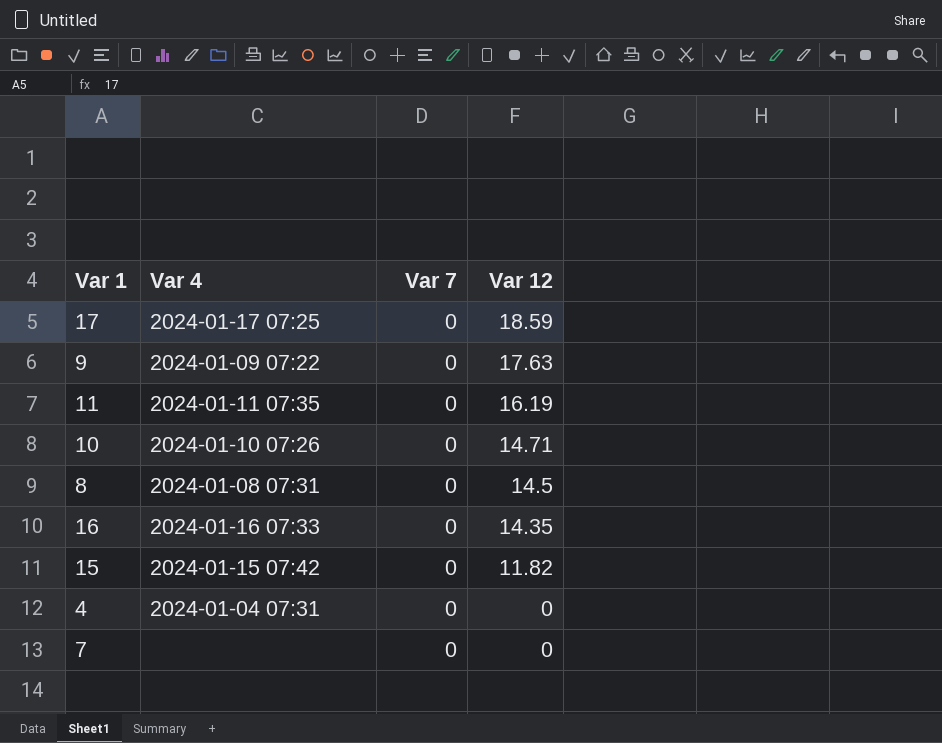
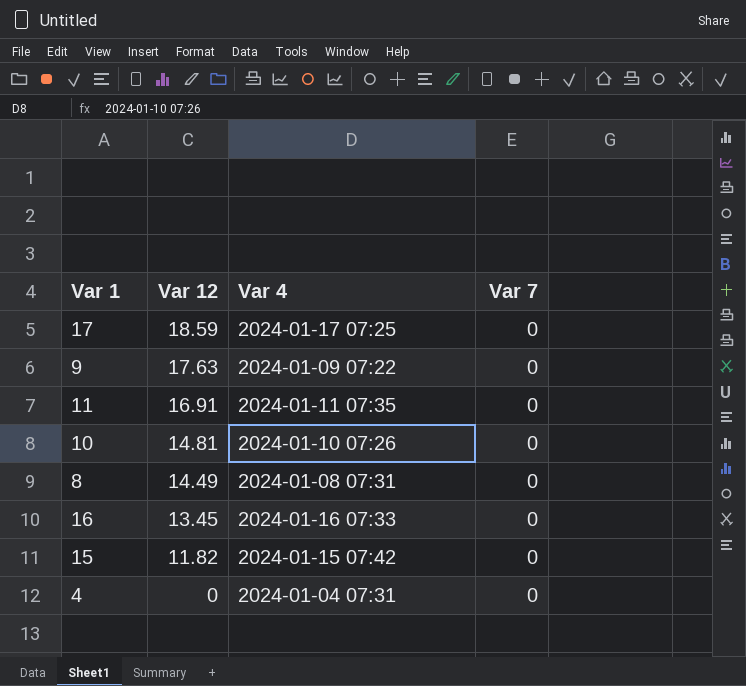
column Var 12 | position: 4 -> 2
row 7: none | 0 | 0 -> none
11 | Var 12: 16.19 -> 16.91
10 | Var 12: 14.71 -> 14.81
8 | Var 12: 14.5 -> 14.49
16 | Var 12: 14.35 -> 13.45

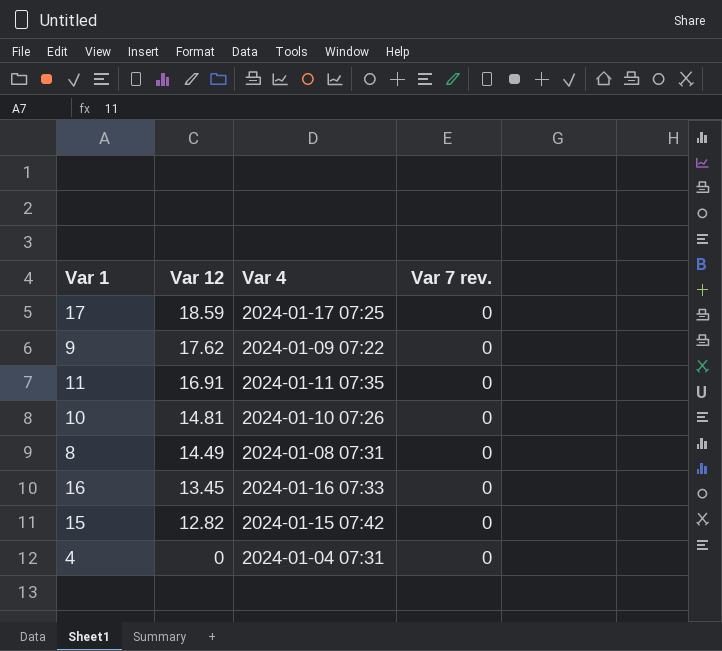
column name: Var 7 -> Var 7 rev.
9 | Var 12: 17.63 -> 17.62
15 | Var 12: 11.82 -> 12.82

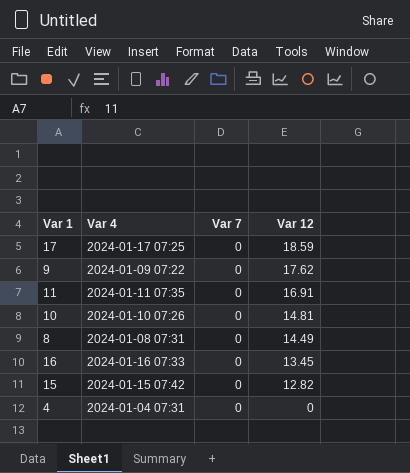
column name: Var 7 rev. -> Var 7
column Var 12 | position: 2 -> 4

